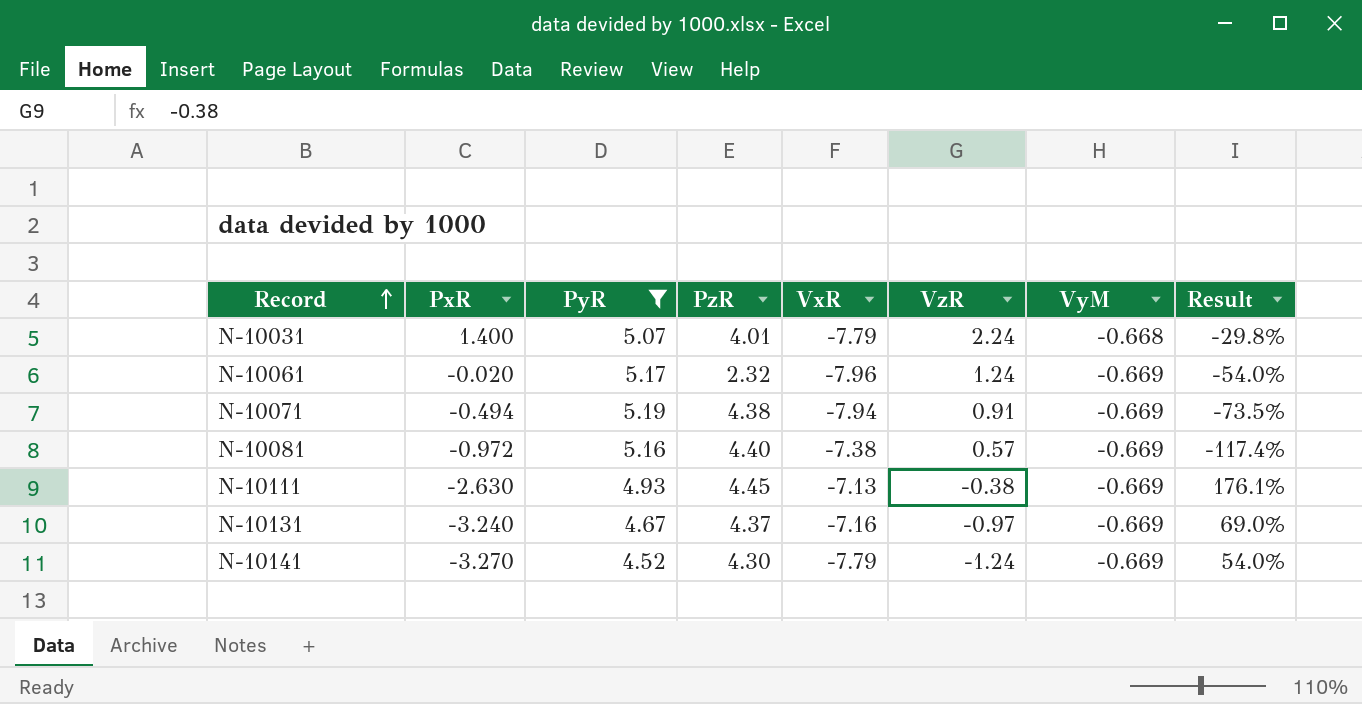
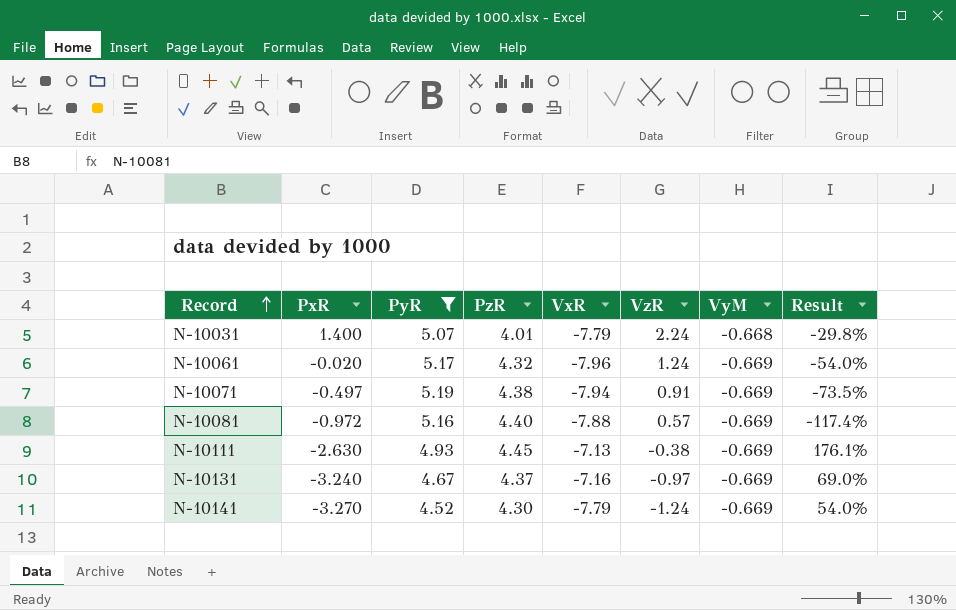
N-10061 | PzR: 2.32 -> 4.32
N-10071 | PxR: -0.494 -> -0.497
N-10081 | VxR: -7.38 -> -7.88

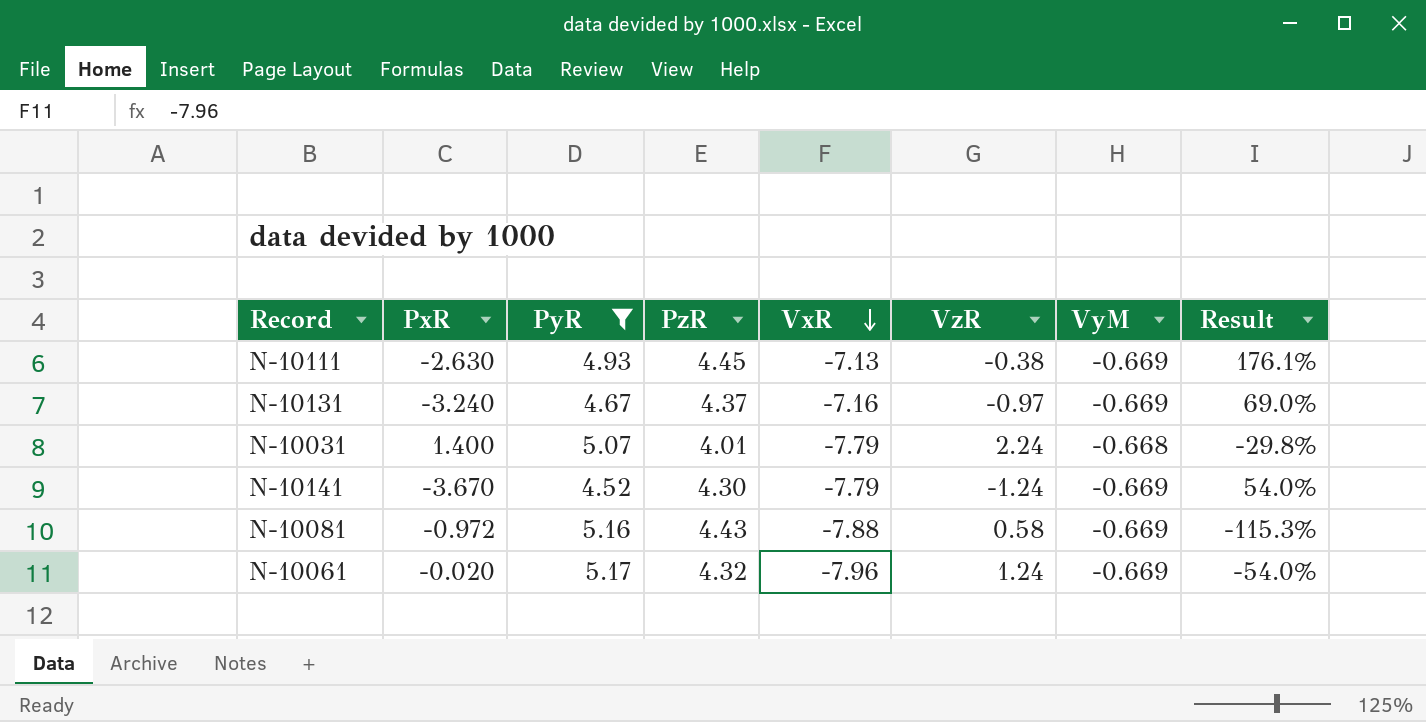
row order: Record ascending -> VxR descending
row N-10071: -0.497 | 5.19 | 4.38 | -7.94 | 0.91 | -0.669 | -73.5% -> none
N-10141 | PxR: -3.270 -> -3.670
N-10081 | PzR: 4.40 -> 4.43
N-10081 | VzR: 0.57 -> 0.58
N-10081 | Result: -117.4% -> -115.3%

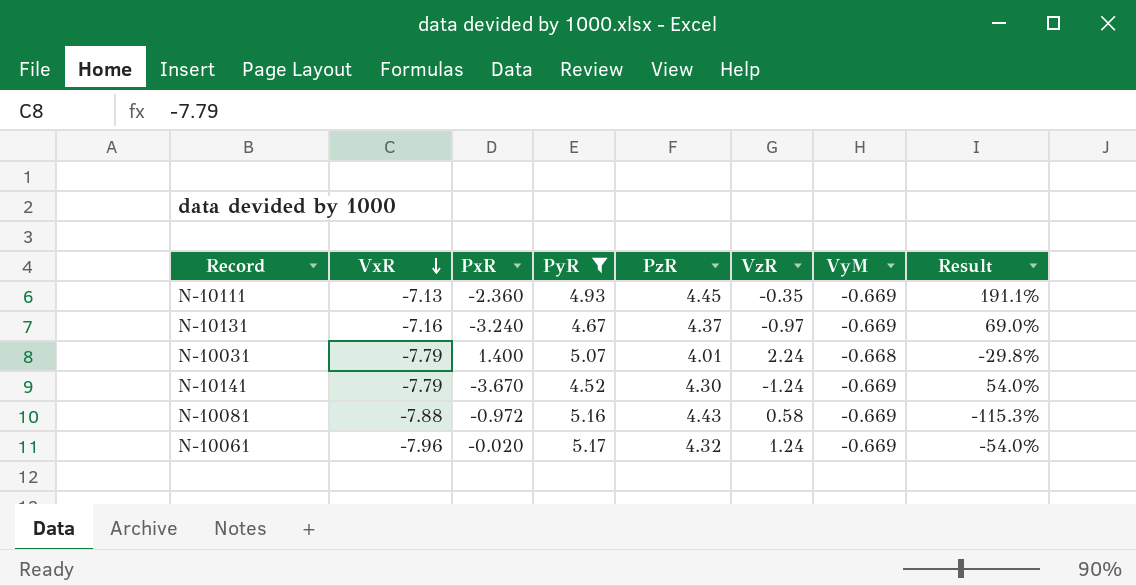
column VxR | position: 5 -> 2
N-10111 | PxR: -2.630 -> -2.360
N-10111 | VzR: -0.38 -> -0.35
N-10111 | Result: 176.1% -> 191.1%

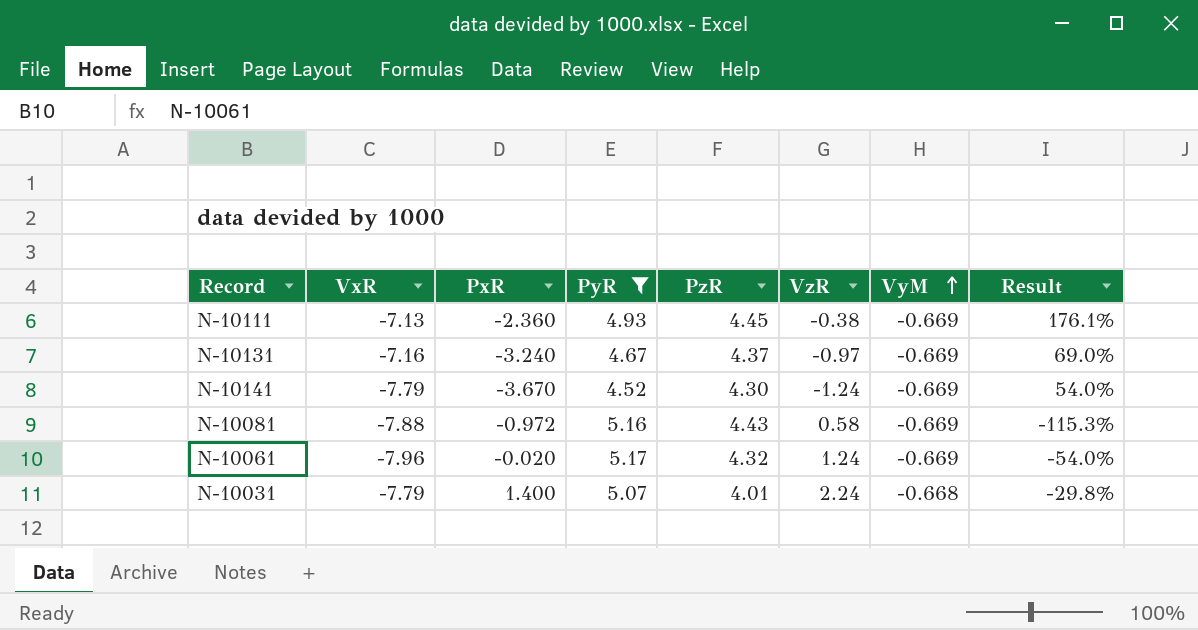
row order: VxR descending -> VyM ascending
N-10111 | VzR: -0.35 -> -0.38
N-10111 | Result: 191.1% -> 176.1%

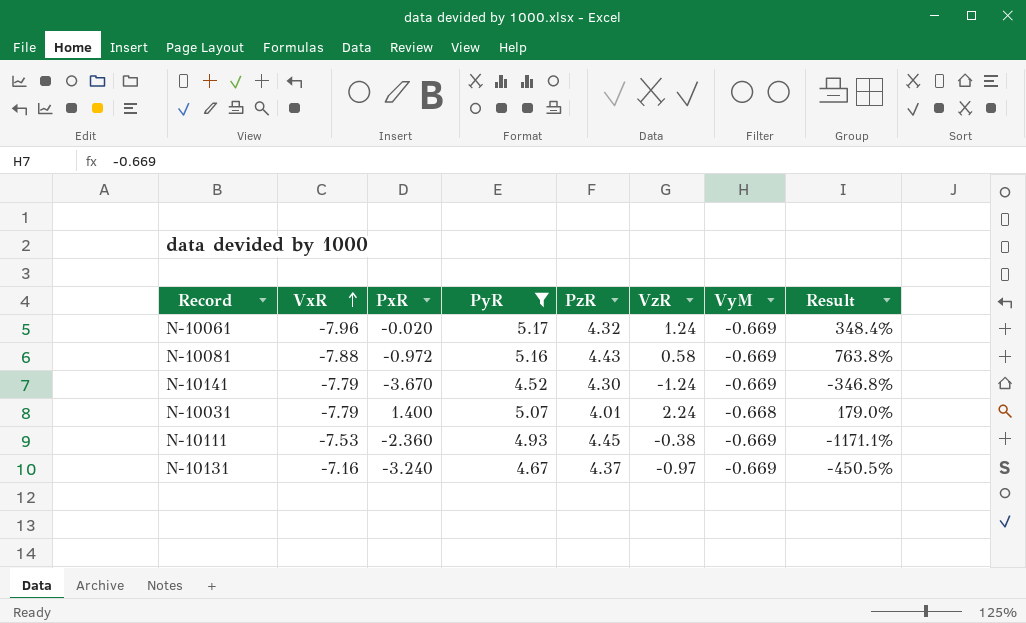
row order: VyM ascending -> VxR ascending
column Result | formula: [VyM] / [VzR] -> [PzR] / [VzR]
N-10111 | VxR: -7.13 -> -7.53

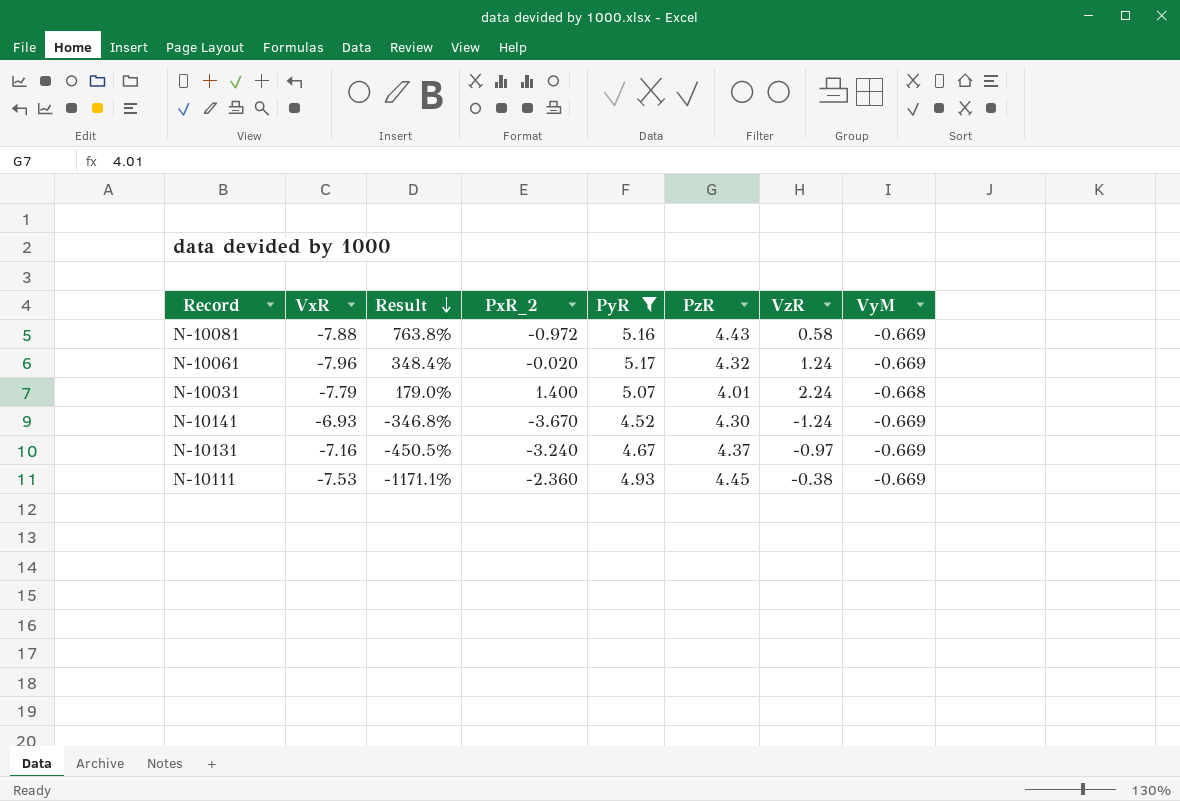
row order: VxR ascending -> Result descending
column Result | position: 8 -> 3
column name: PxR -> PxR_2
N-10141 | VxR: -7.79 -> -6.93

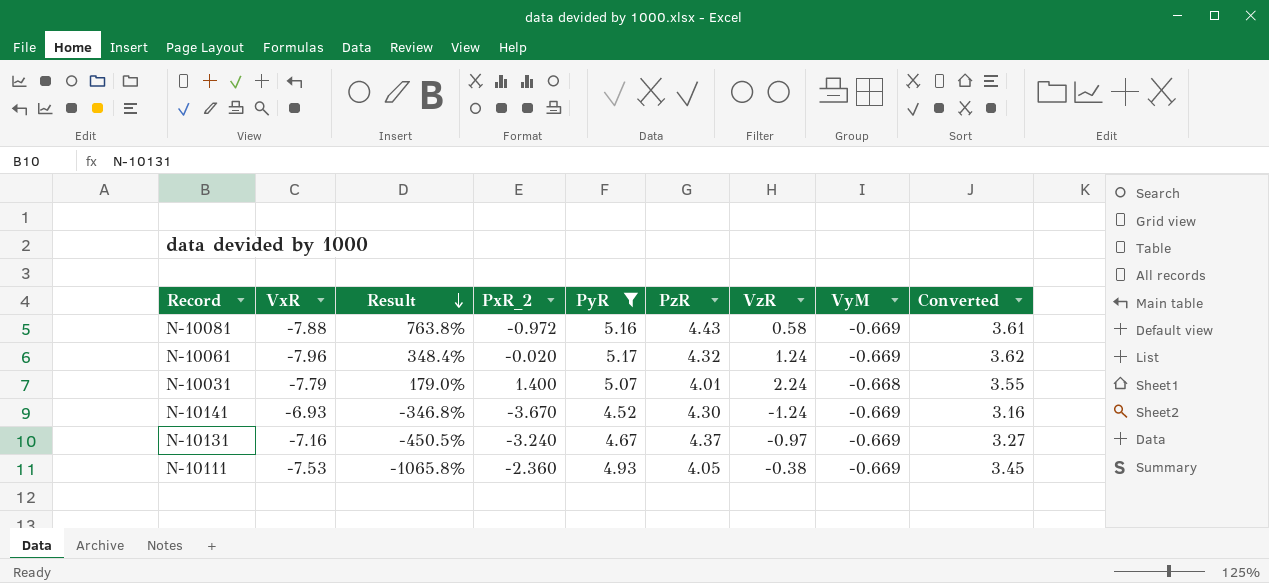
column Converted | formula: none -> [PyR] * 0.7
N-10111 | Result: -1171.1% -> -1065.8%
N-10111 | PzR: 4.45 -> 4.05

